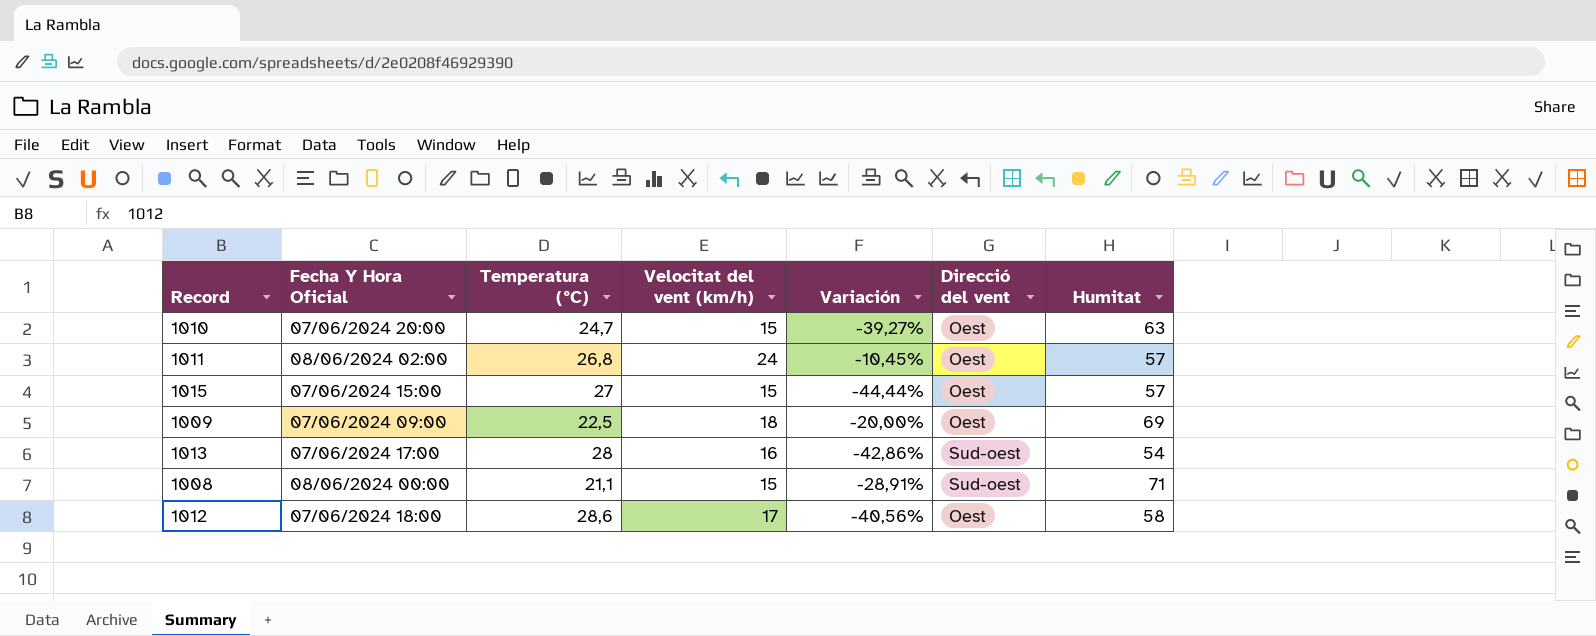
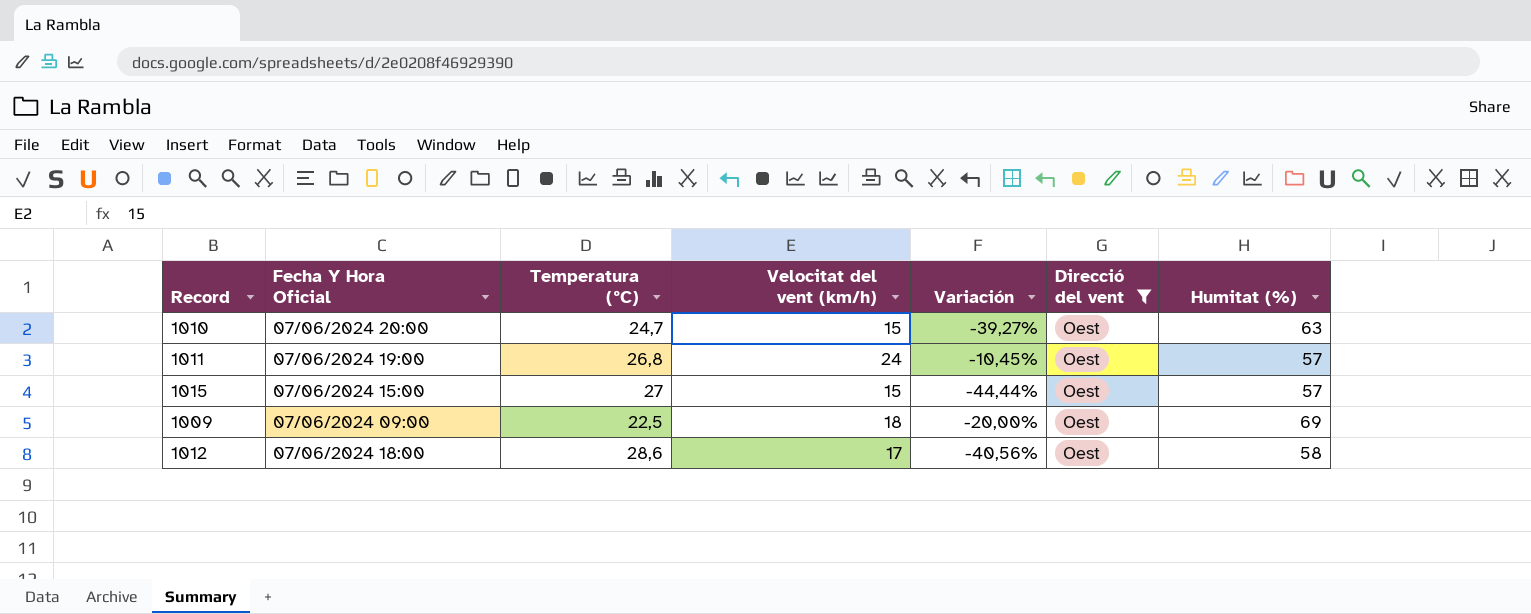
filter: none -> Direcció del vent = Oest
column name: Humitat -> Humitat (%)
1011 | Fecha Y Hora Oficial: 08/06/2024 02:00 -> 07/06/2024 19:00

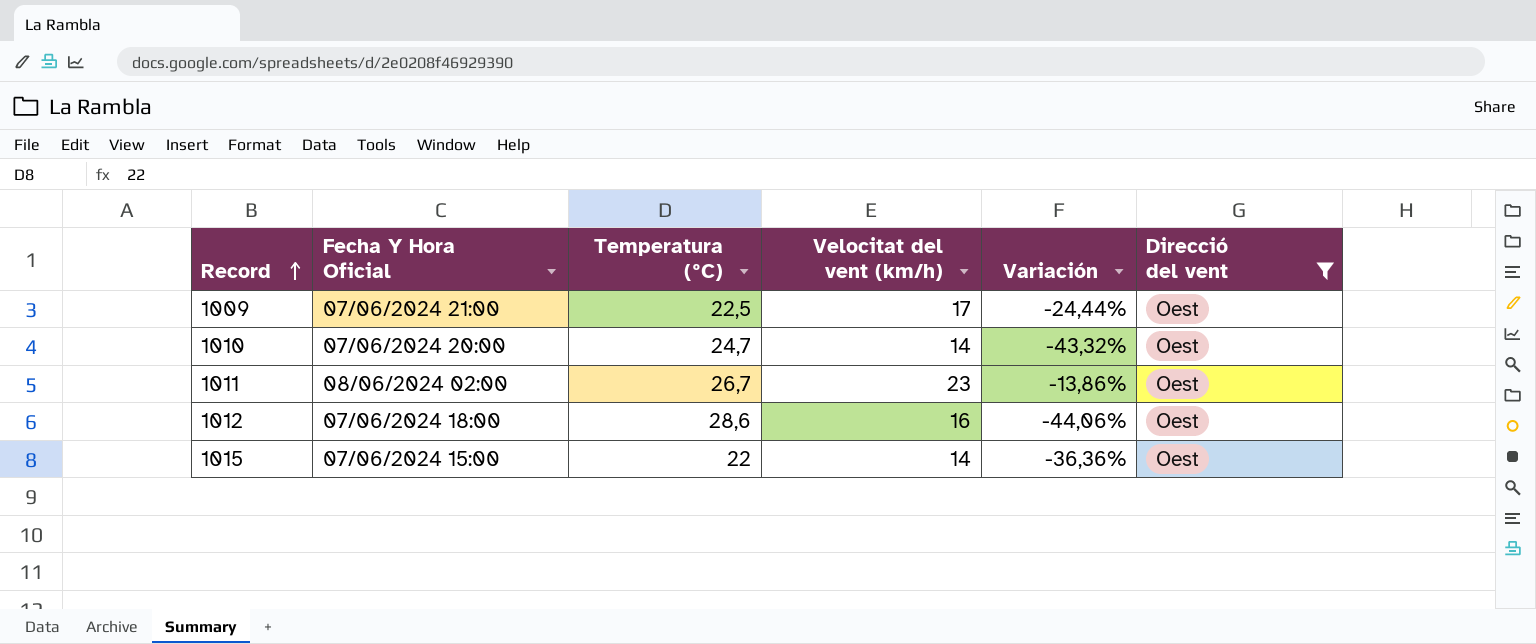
row order: none -> Record ascending
column Humitat (%) | position: 7 -> none
1009 | Fecha Y Hora Oficial: 07/06/2024 09:00 -> 07/06/2024 21:00
1009 | Velocitat del vent (km/h): 18 -> 17
1009 | Variación: -20,00% -> -24,44%
1010 | Velocitat del vent (km/h): 15 -> 14
1010 | Variación: -39,27% -> -43,32%
1011 | Fecha Y Hora Oficial: 07/06/2024 19:00 -> 08/06/2024 02:00
1011 | Temperatura (ºC): 26,8 -> 26,7
1011 | Velocitat del vent (km/h): 24 -> 23
1011 | Variación: -10,45% -> -13,86%
1012 | Velocitat del vent (km/h): 17 -> 16
1012 | Variación: -40,56% -> -44,06%
1015 | Temperatura (ºC): 27 -> 22
1015 | Velocitat del vent (km/h): 15 -> 14
1015 | Variación: -44,44% -> -36,36%

